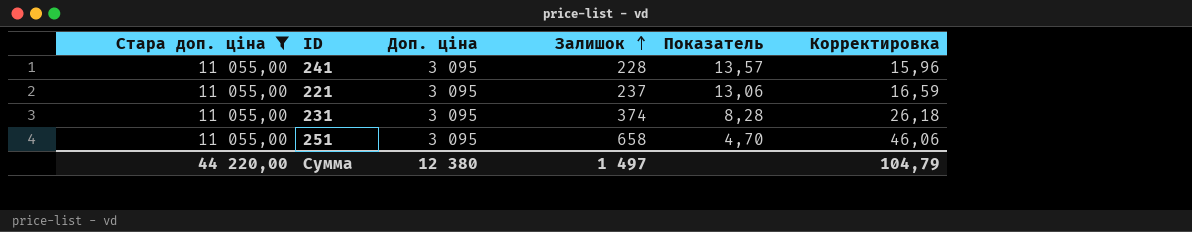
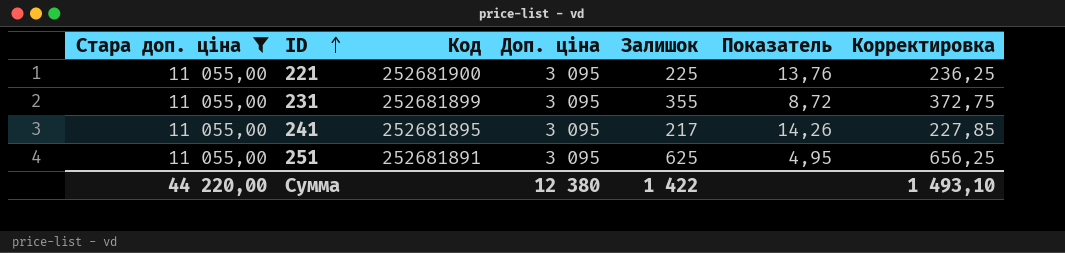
row order: Залишок ascending -> ID ascending
column Код | position: none -> 3
column Корректировка | formula: [Залишок] * 0,07 -> [Залишок] * 1,05
221 | Залишок: 237 -> 225
221 | Показатель: 13,06 -> 13,76
231 | Залишок: 374 -> 355
231 | Показатель: 8,28 -> 8,72
241 | Залишок: 228 -> 217
241 | Показатель: 13,57 -> 14,26
251 | Залишок: 658 -> 625
251 | Показатель: 4,70 -> 4,95
Сумма | Залишок: 1 497 -> 1 422
Сумма | Корректировка: 104,79 -> 1 493,10

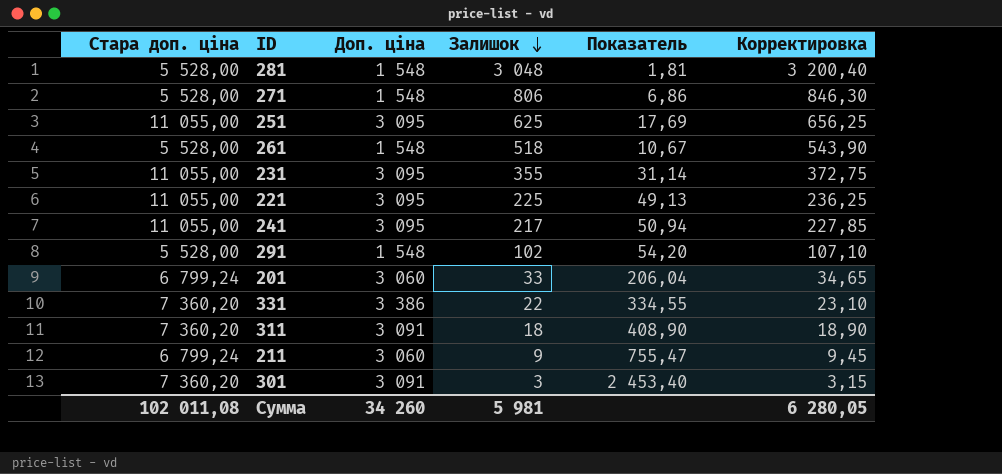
filter: Стара доп. ціна = 11 055,00 -> none
row order: ID ascending -> Залишок descending
column Код | position: 3 -> none
column Показатель | formula: [Доп. ціна] / [Залишок] -> [Стара доп. ціна] / [Залишок]
Сумма | Стара доп. ціна: 44 220,00 -> 102 011,08
Сумма | Доп. ціна: 12 380 -> 34 260
Сумма | Залишок: 1 422 -> 5 981
Сумма | Корректировка: 1 493,10 -> 6 280,05

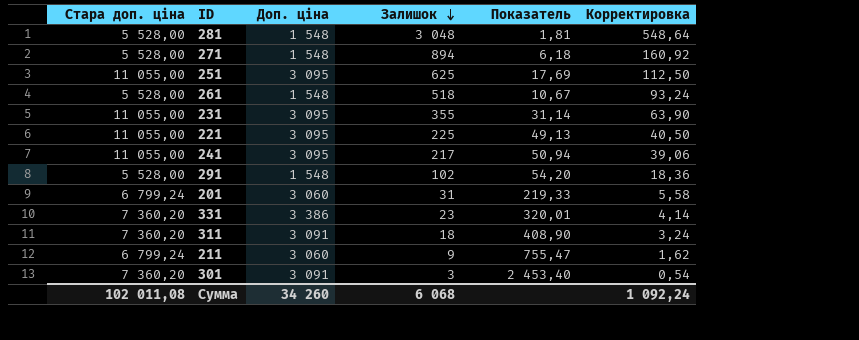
column Корректировка | formula: [Залишок] * 1,05 -> [Залишок] * 0,18
271 | Залишок: 806 -> 894
271 | Показатель: 6,86 -> 6,18
201 | Залишок: 33 -> 31
201 | Показатель: 206,04 -> 219,33
331 | Залишок: 22 -> 23
331 | Показатель: 334,55 -> 320,01
Сумма | Залишок: 5 981 -> 6 068
Сумма | Корректировка: 6 280,05 -> 1 092,24

